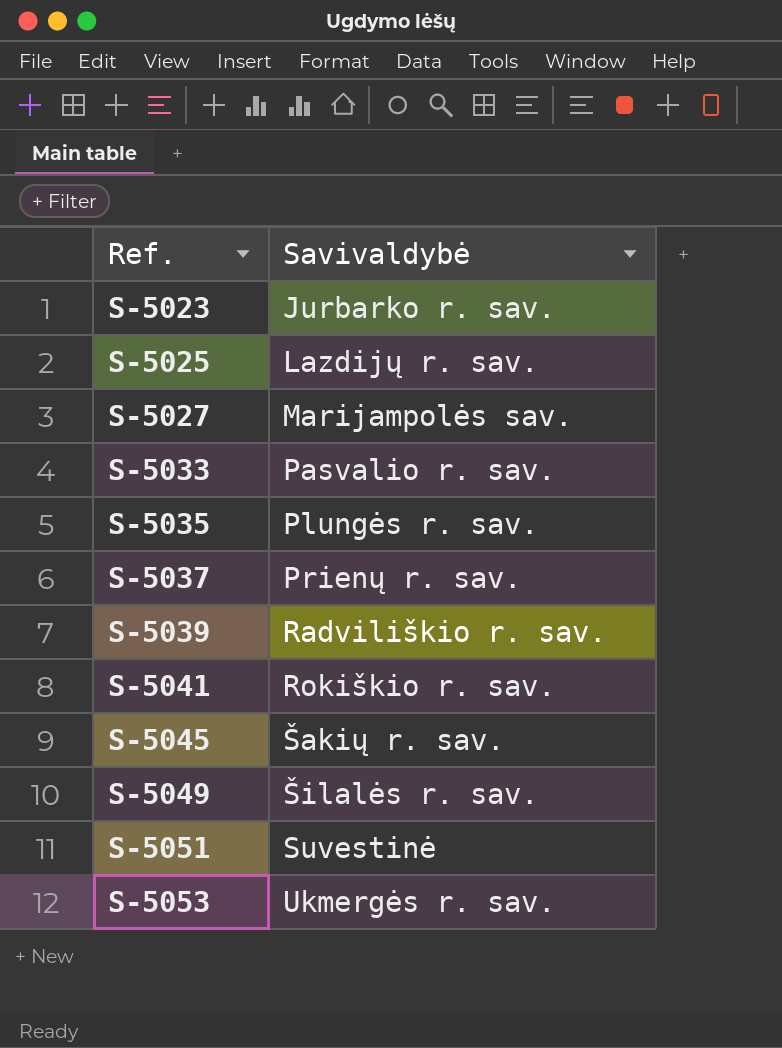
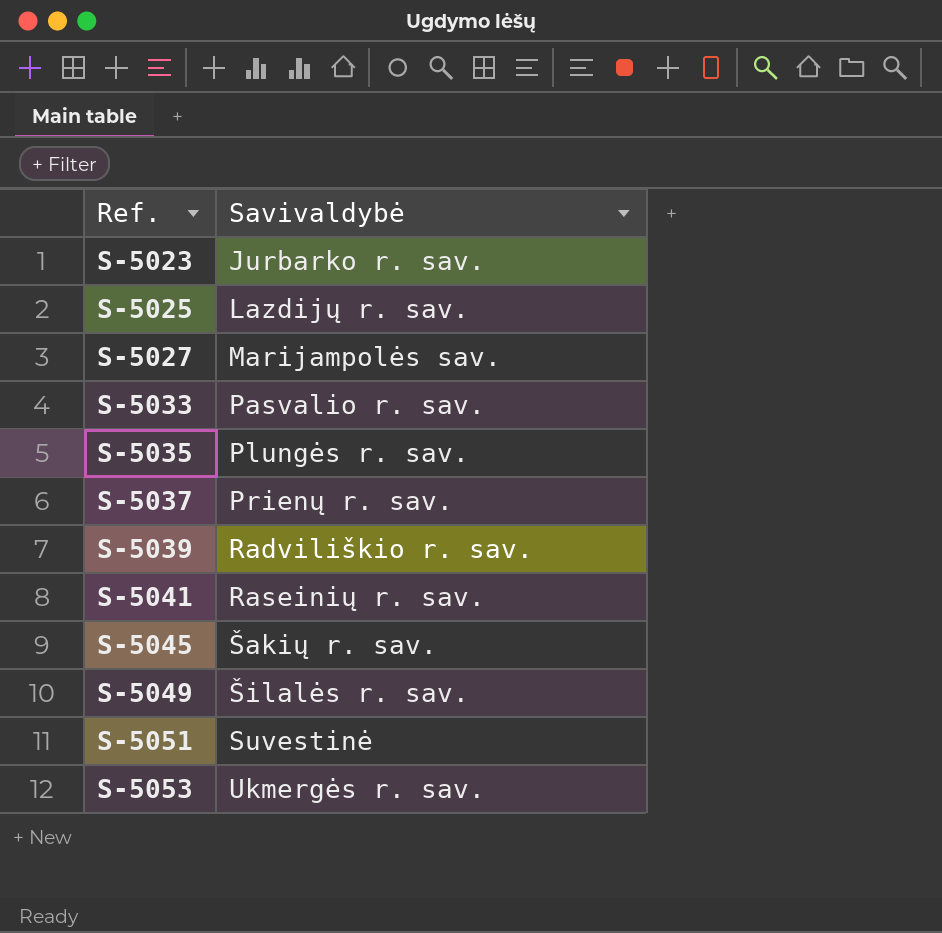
S-5041 | Savivaldybė: Rokiškio r. sav. -> Raseinių r. sav.

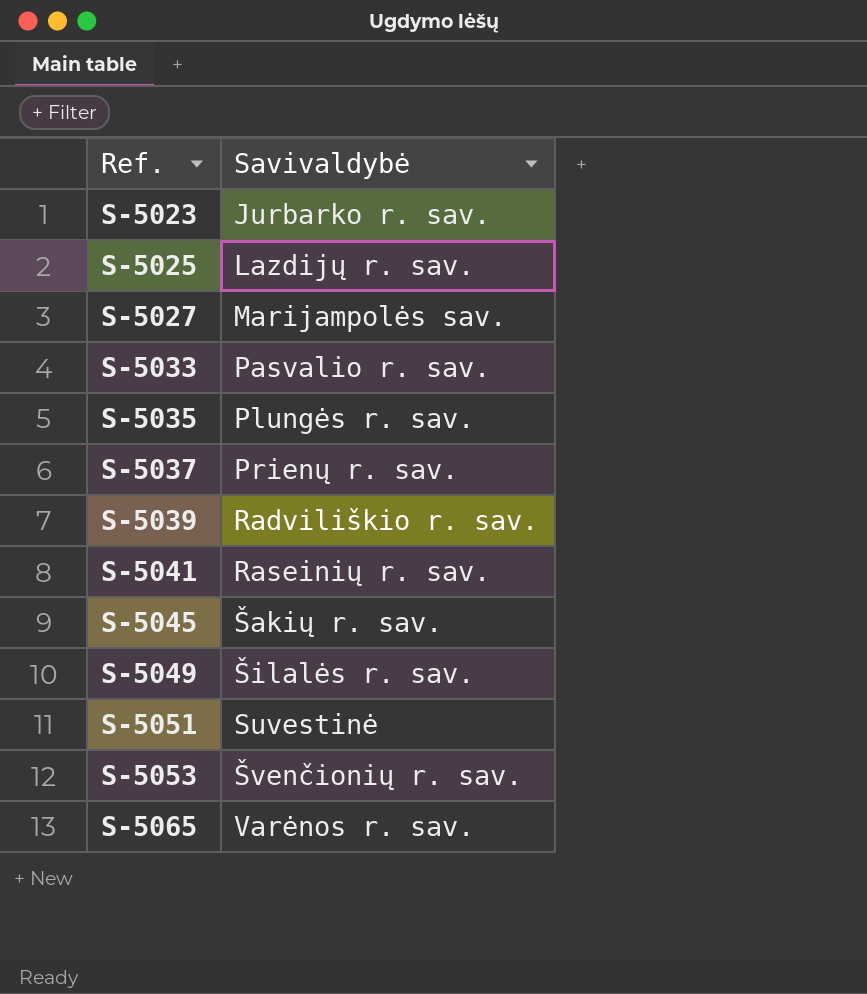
S-5053 | Savivaldybė: Ukmergės r. sav. -> Švenčionių r. sav.
row S-5065: none -> Varėnos r. sav.

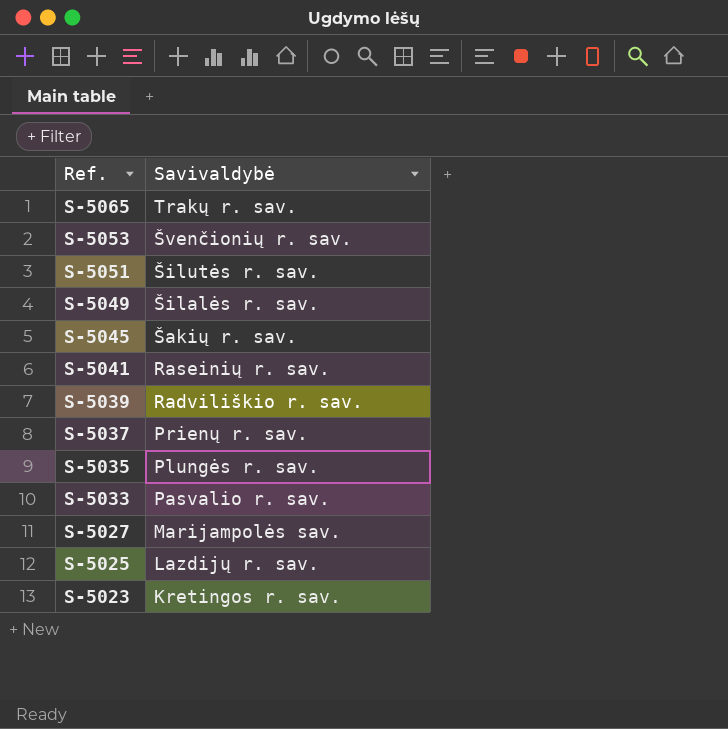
row order: Ref. ascending -> Ref. descending
S-5065 | Savivaldybė: Varėnos r. sav. -> Trakų r. sav.
S-5051 | Savivaldybė: Suvestinė -> Šilutės r. sav.
S-5023 | Savivaldybė: Jurbarko r. sav. -> Kretingos r. sav.

